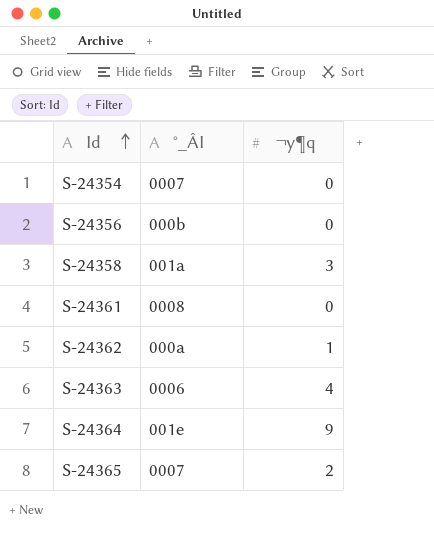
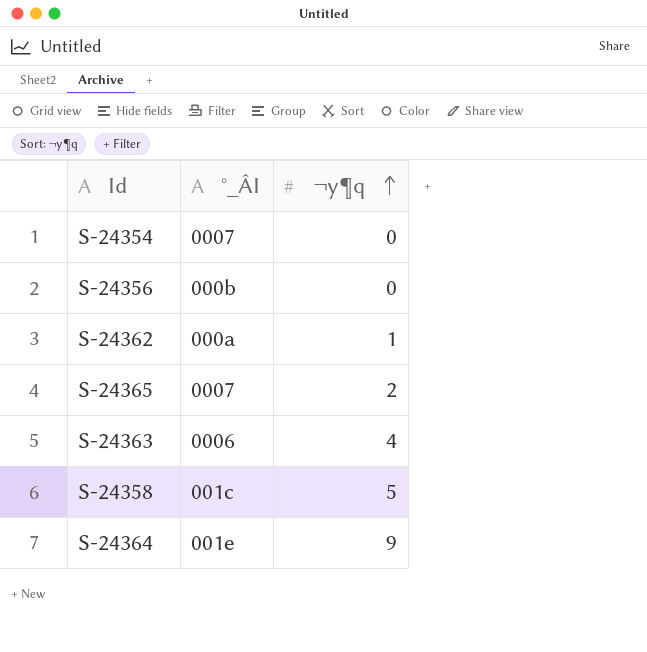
row order: Id ascending -> ¬y¶q ascending
row S-24361: 0008 | 0 -> none
S-24358 | °_ÂI: 001a -> 001c
S-24358 | ¬y¶q: 3 -> 5

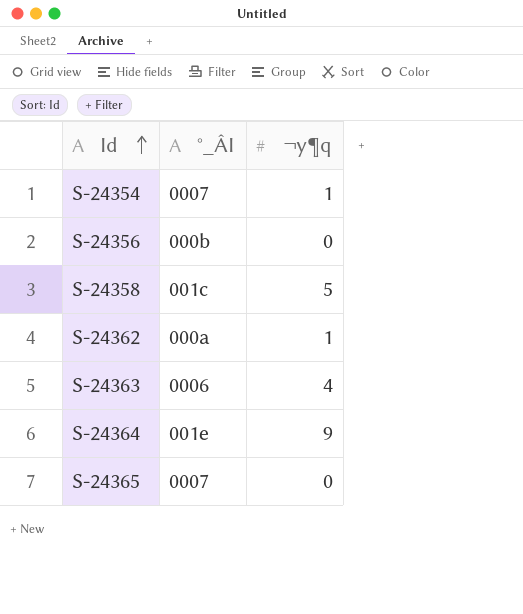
row order: ¬y¶q ascending -> Id ascending
S-24354 | ¬y¶q: 0 -> 1
S-24365 | ¬y¶q: 2 -> 0

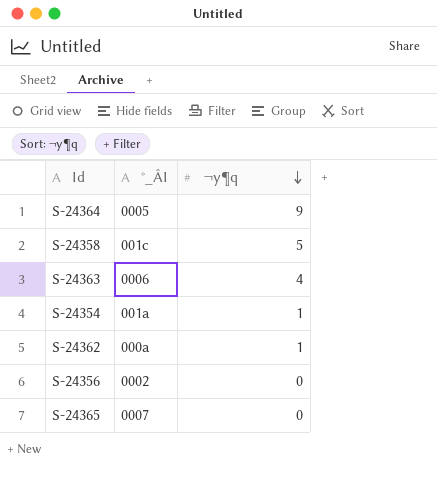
row order: Id ascending -> ¬y¶q descending
S-24364 | °_ÂI: 001e -> 0005
S-24354 | °_ÂI: 0007 -> 001a
S-24356 | °_ÂI: 000b -> 0002

